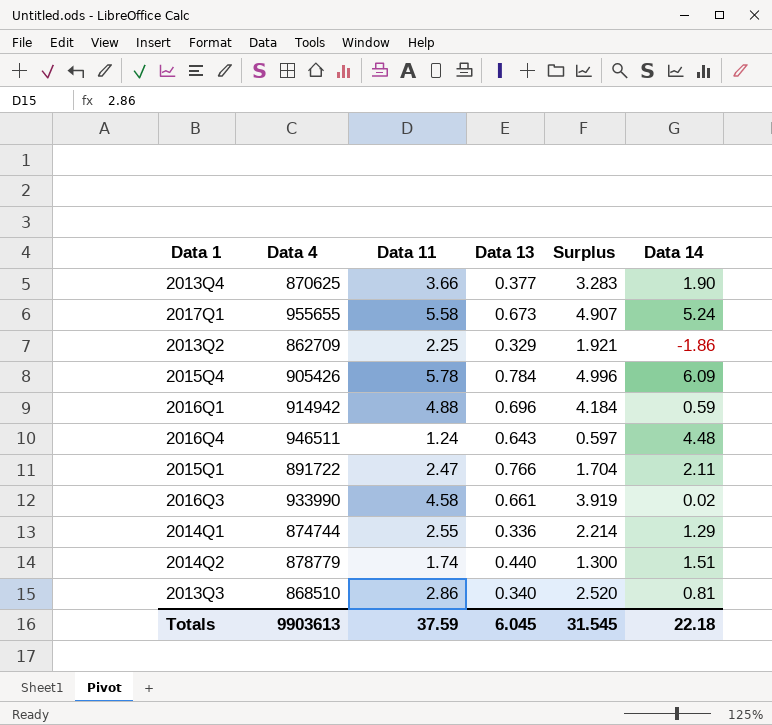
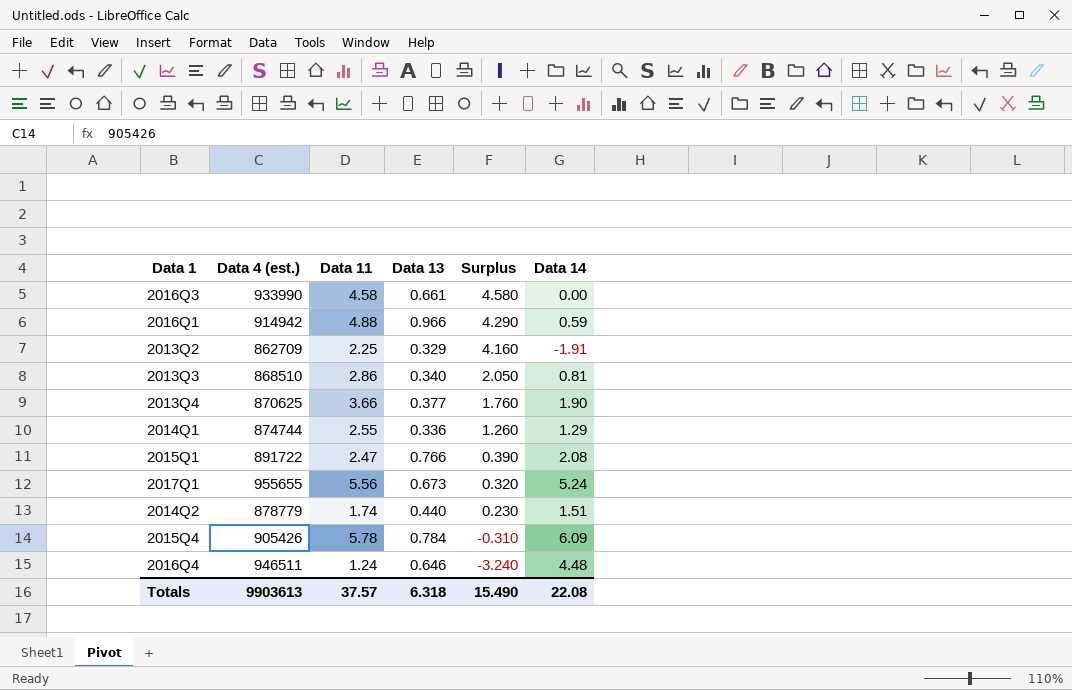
row order: none -> Surplus descending
column name: Data 4 -> Data 4 (est.)
column Surplus | formula: [Data 11] - [Data 13] -> [Data 11] - [Data 14]
2016Q3 | Data 14: 0.02 -> 0.00
2016Q1 | Data 13: 0.696 -> 0.966
2013Q2 | Data 14: -1.86 -> -1.91
2015Q1 | Data 14: 2.11 -> 2.08
2017Q1 | Data 11: 5.58 -> 5.56
2016Q4 | Data 13: 0.643 -> 0.646
Totals | Data 11: 37.59 -> 37.57
Totals | Data 13: 6.045 -> 6.318
Totals | Surplus: 31.545 -> 15.490
Totals | Data 14: 22.18 -> 22.08

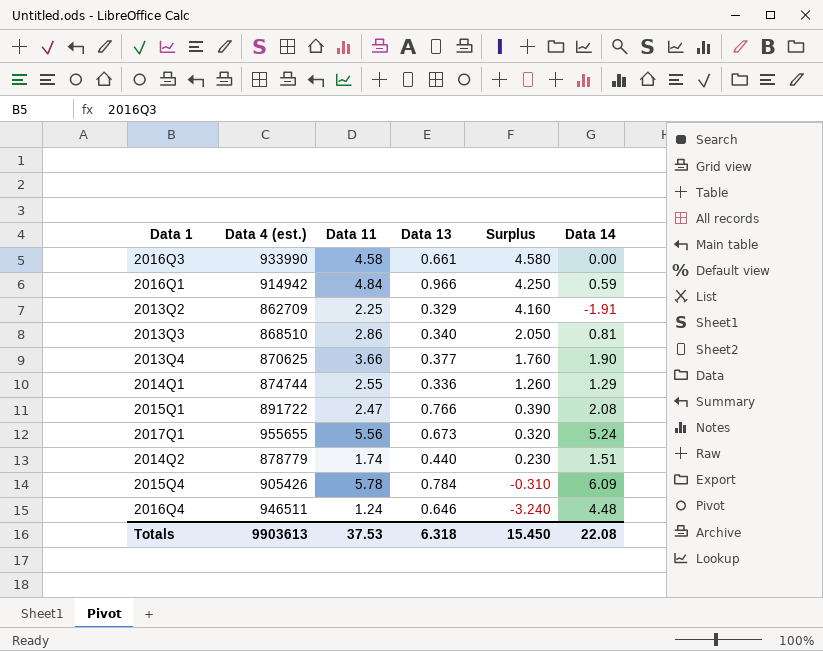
2016Q1 | Data 11: 4.88 -> 4.84
2016Q1 | Surplus: 4.290 -> 4.250
Totals | Data 11: 37.57 -> 37.53
Totals | Surplus: 15.490 -> 15.450

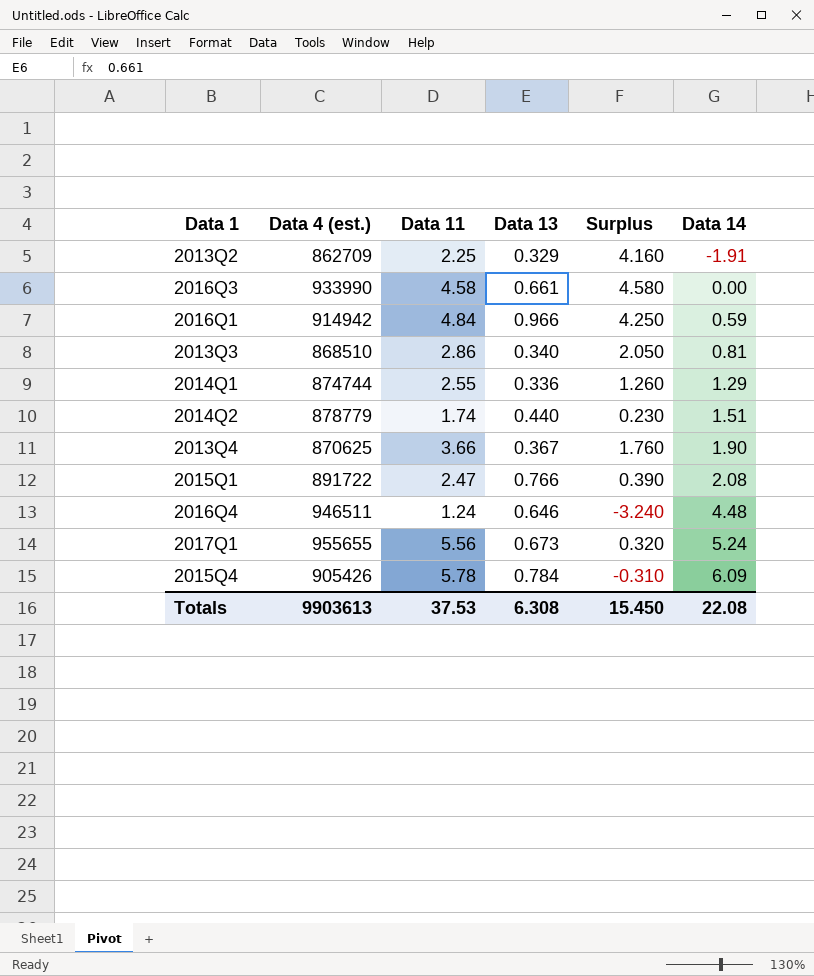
row order: Surplus descending -> Data 14 ascending
2013Q4 | Data 13: 0.377 -> 0.367
Totals | Data 13: 6.318 -> 6.308

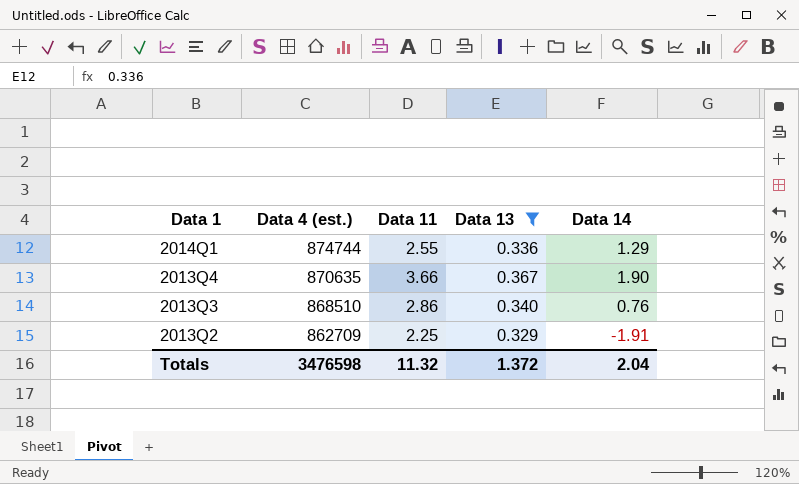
filter: none -> Data 13 <= 0.367
row order: Data 14 ascending -> Data 1 descending
column Surplus | formula: [Data 11] - [Data 14] -> none
2013Q4 | Data 4 (est.): 870625 -> 870635
2013Q3 | Data 14: 0.81 -> 0.76
Totals | Data 4 (est.): 9903613 -> 3476598
Totals | Data 11: 37.53 -> 11.32
Totals | Data 13: 6.308 -> 1.372
Totals | Data 14: 22.08 -> 2.04

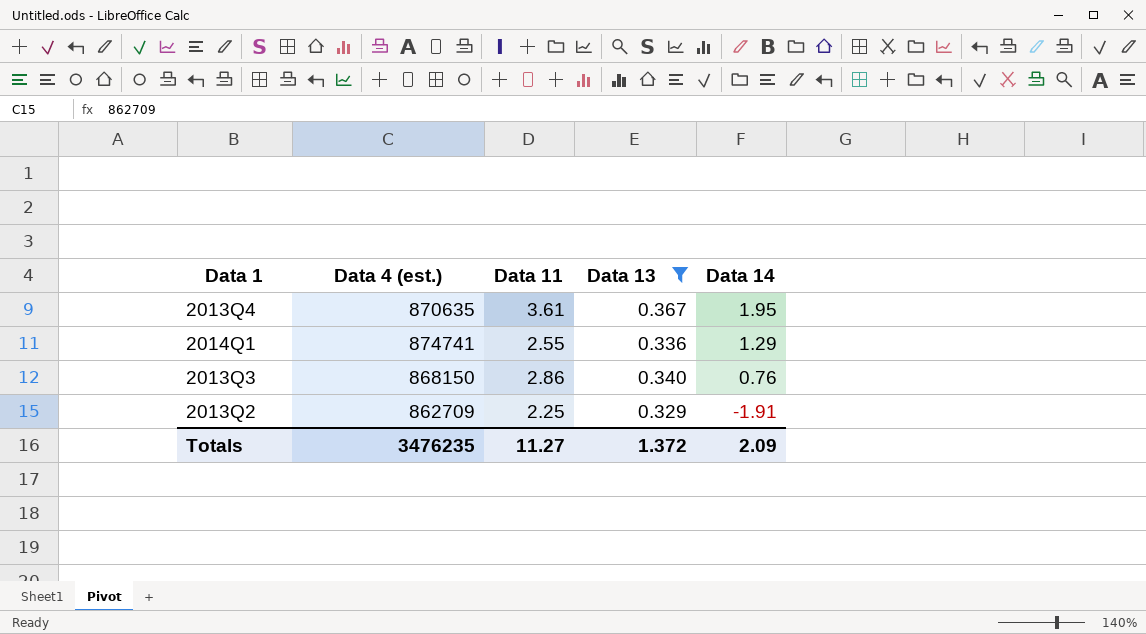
row order: Data 1 descending -> Data 14 descending
2013Q4 | Data 11: 3.66 -> 3.61
2013Q4 | Data 14: 1.90 -> 1.95
2014Q1 | Data 4 (est.): 874744 -> 874741
2013Q3 | Data 4 (est.): 868510 -> 868150
Totals | Data 4 (est.): 3476598 -> 3476235
Totals | Data 11: 11.32 -> 11.27
Totals | Data 14: 2.04 -> 2.09

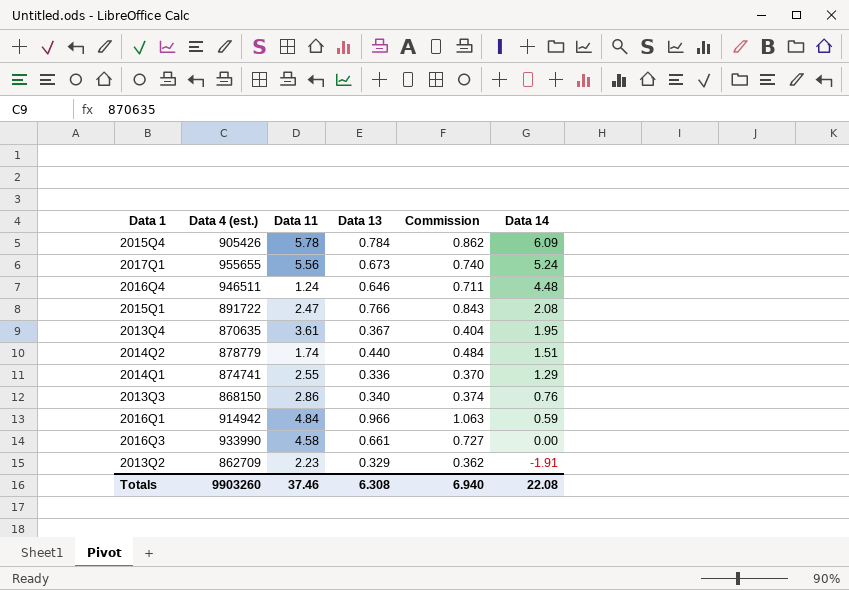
filter: Data 13 <= 0.367 -> none
column Commission | formula: none -> [Data 13] * 1.1
2013Q2 | Data 11: 2.25 -> 2.23
Totals | Data 4 (est.): 3476235 -> 9903260
Totals | Data 11: 11.27 -> 37.46
Totals | Data 13: 1.372 -> 6.308
Totals | Data 14: 2.09 -> 22.08

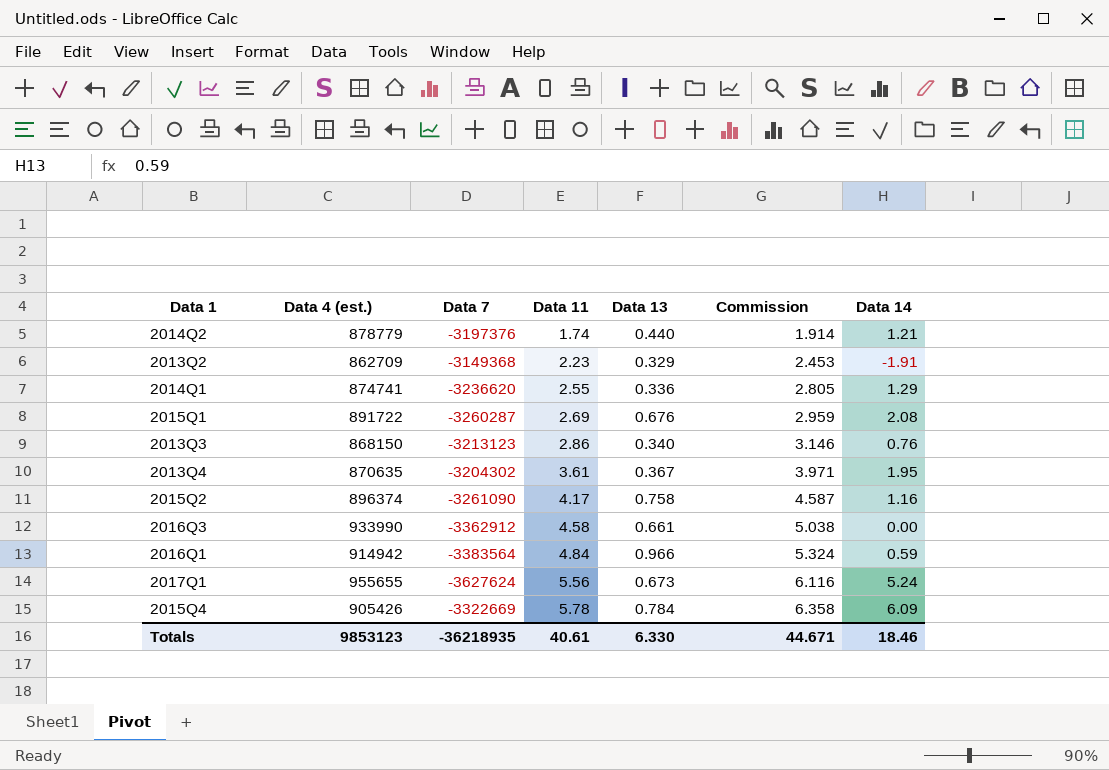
row order: Data 14 descending -> Data 11 ascending
column Data 7 | position: none -> 3
column Commission | formula: [Data 13] * 1.1 -> [Data 11] * 1.1
row 2016Q4: 946511 | 1.24 | 0.646 | 0.711 | 4.48 -> none
2014Q2 | Data 14: 1.51 -> 1.21
2015Q1 | Data 11: 2.47 -> 2.69
2015Q1 | Data 13: 0.766 -> 0.676
row 2015Q2: none -> 896374 | -3261090 | 4.17 | 0.758 | 4.587 | 1.16
Totals | Data 4 (est.): 9903260 -> 9853123
Totals | Data 11: 37.46 -> 40.61
Totals | Data 13: 6.308 -> 6.330
Totals | Commission: 6.940 -> 44.671
Totals | Data 14: 22.08 -> 18.46

